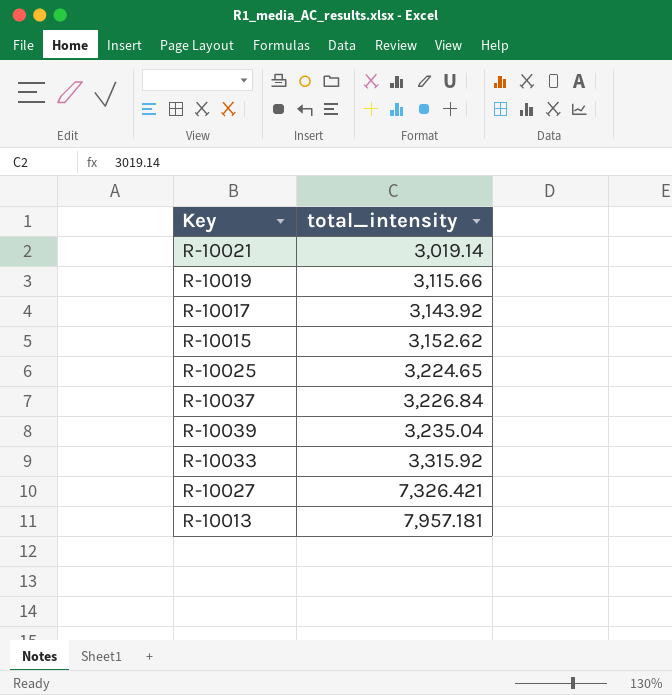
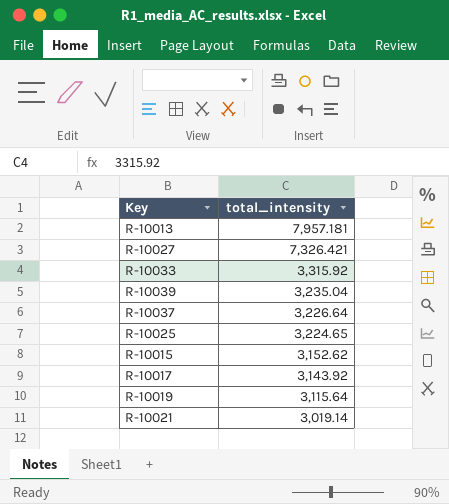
row order: total_intensity ascending -> total_intensity descending
R-10037 | total_intensity: 3,226.84 -> 3,226.64
R-10019 | total_intensity: 3,115.66 -> 3,115.64

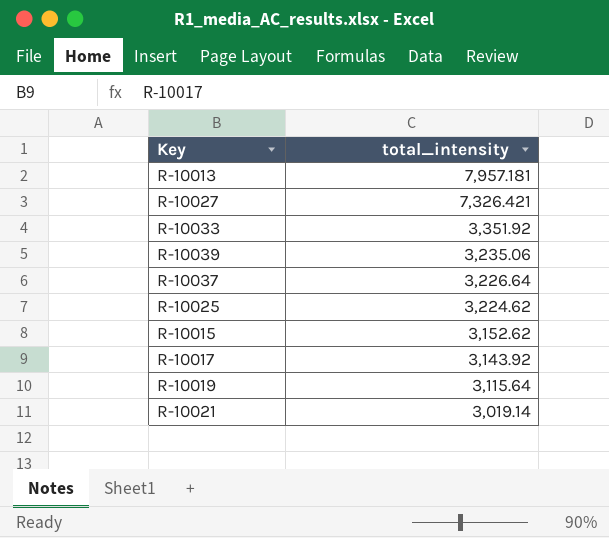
R-10033 | total_intensity: 3,315.92 -> 3,351.92
R-10039 | total_intensity: 3,235.04 -> 3,235.06
R-10025 | total_intensity: 3,224.65 -> 3,224.62

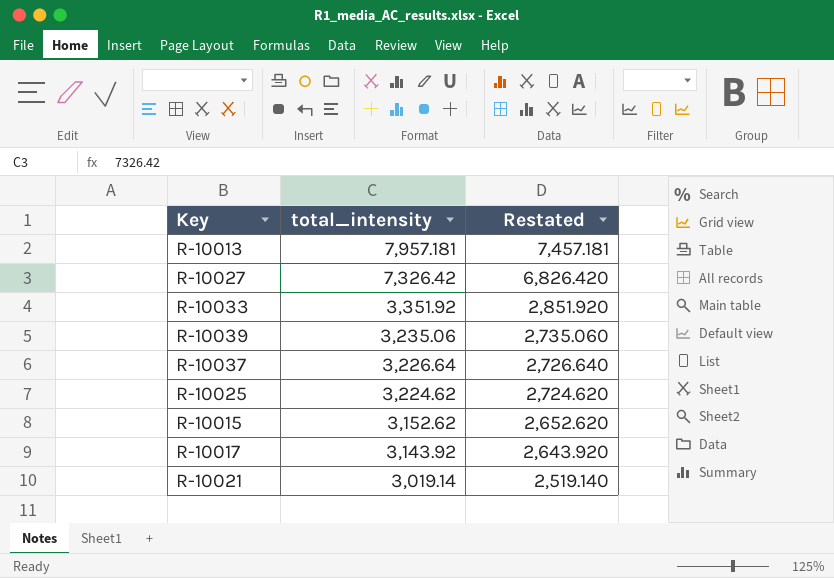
column Restated | formula: none -> [total_intensity] - 500
row R-10019: 3,115.64 -> none
R-10027 | total_intensity: 7,326.421 -> 7,326.42

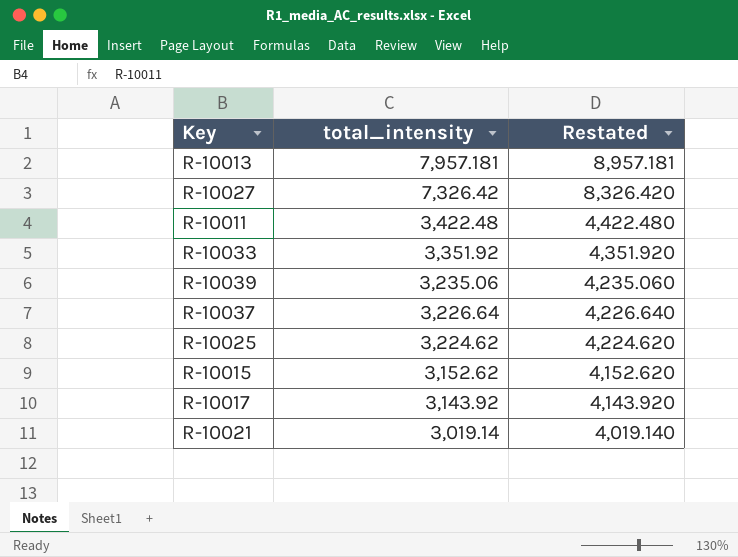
column Restated | formula: [total_intensity] - 500 -> [total_intensity] + 1000
row R-10011: none -> 3,422.48 | 4,422.480

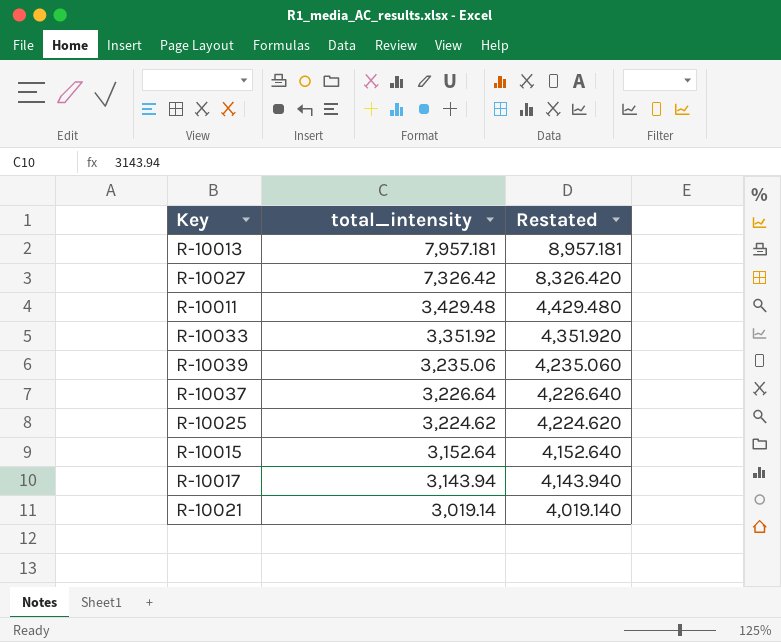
R-10011 | total_intensity: 3,422.48 -> 3,429.48
R-10011 | Restated: 4,422.480 -> 4,429.480
R-10015 | total_intensity: 3,152.62 -> 3,152.64
R-10015 | Restated: 4,152.620 -> 4,152.640
R-10017 | total_intensity: 3,143.92 -> 3,143.94
R-10017 | Restated: 4,143.920 -> 4,143.940

